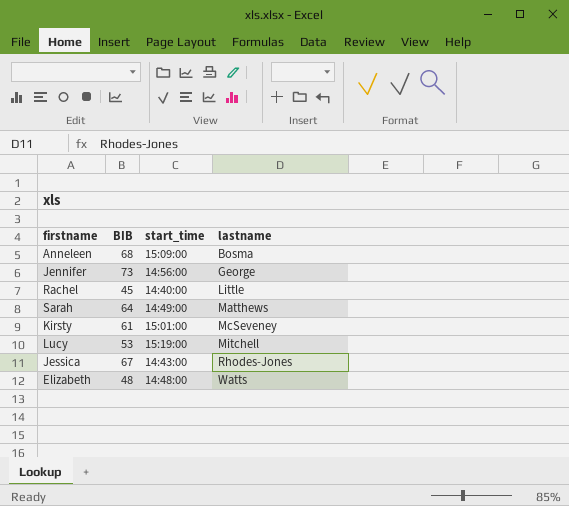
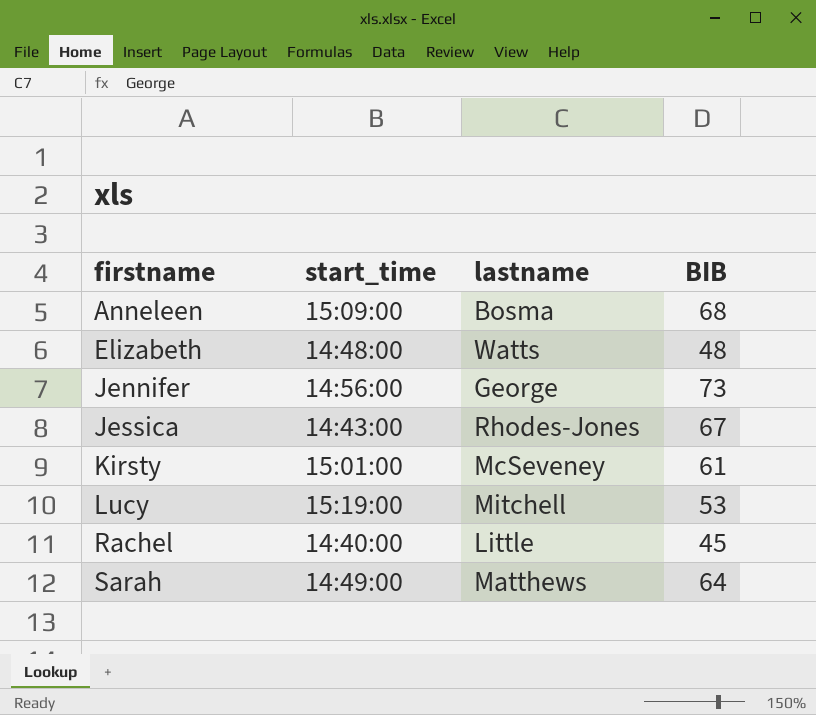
row order: lastname ascending -> firstname ascending
column BIB | position: 2 -> 4

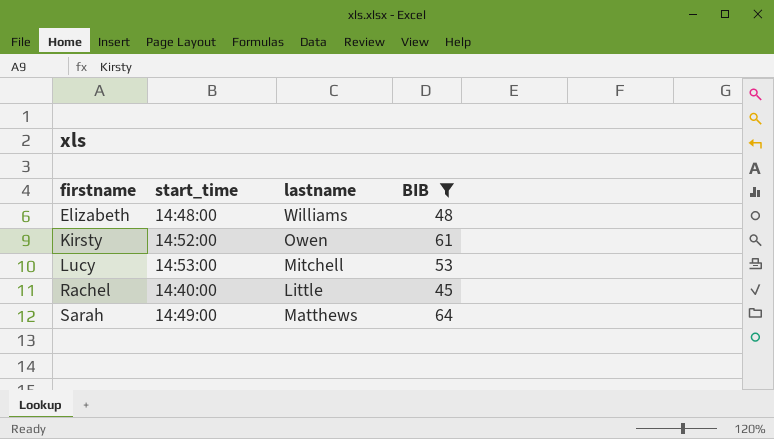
filter: none -> BIB <= 64
Elizabeth | lastname: Watts -> Williams
Kirsty | start_time: 15:01:00 -> 14:52:00
Kirsty | lastname: McSeveney -> Owen
Lucy | start_time: 15:19:00 -> 14:53:00

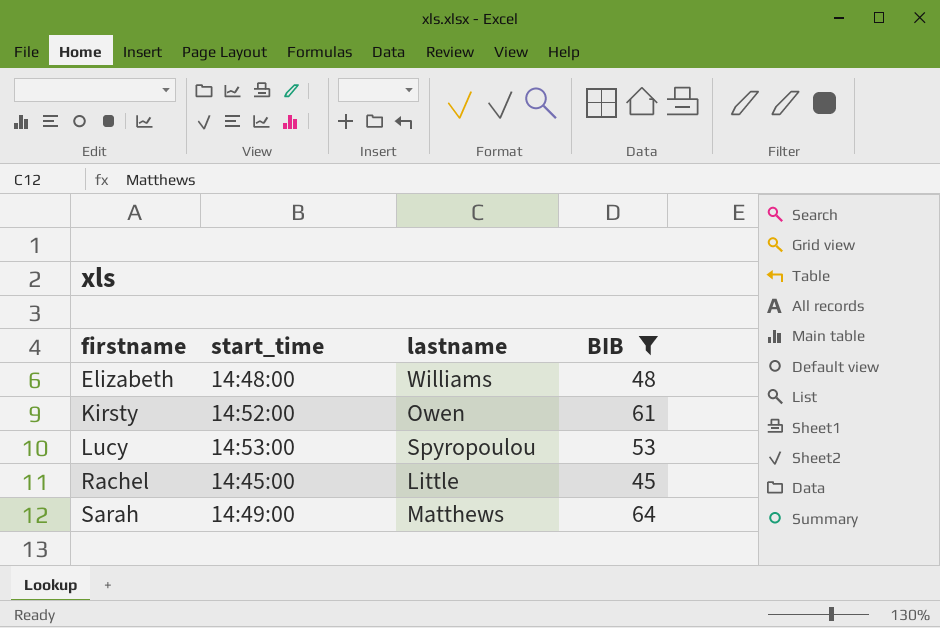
Lucy | lastname: Mitchell -> Spyropoulou
Rachel | start_time: 14:40:00 -> 14:45:00

